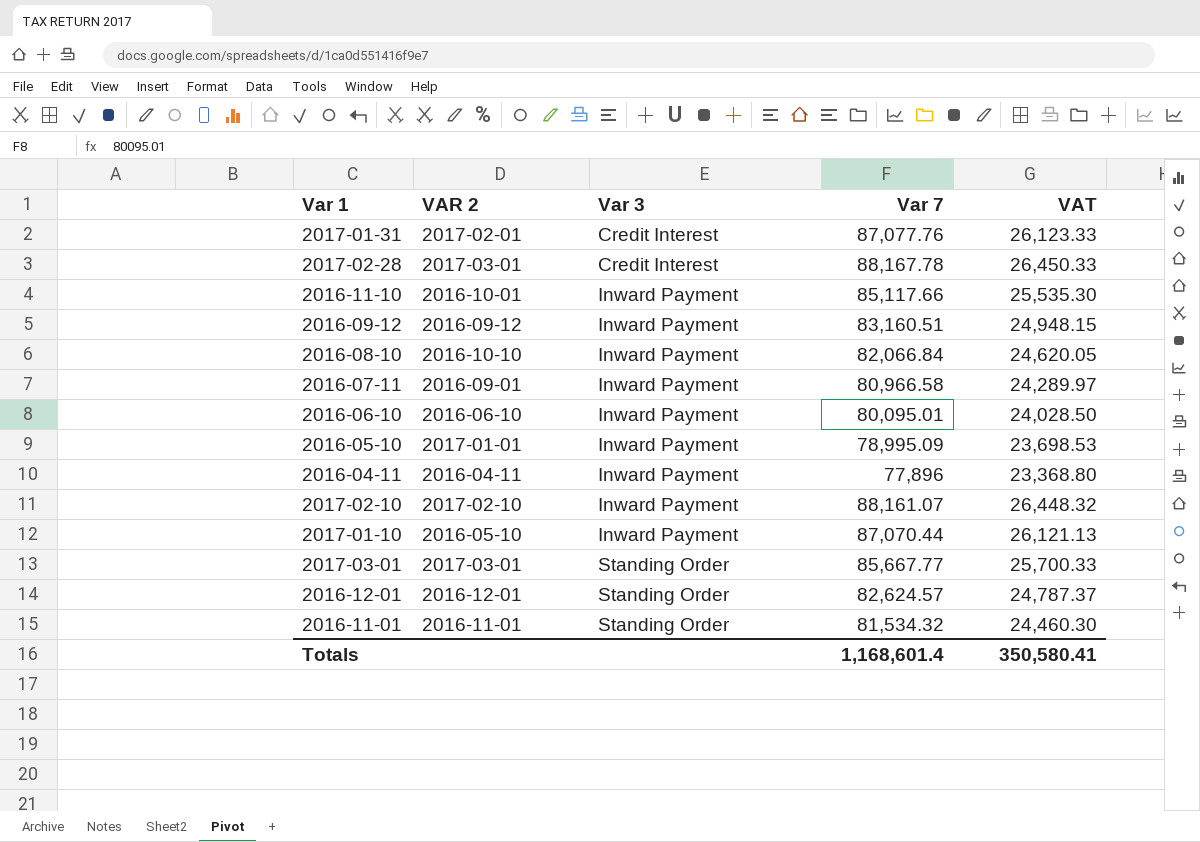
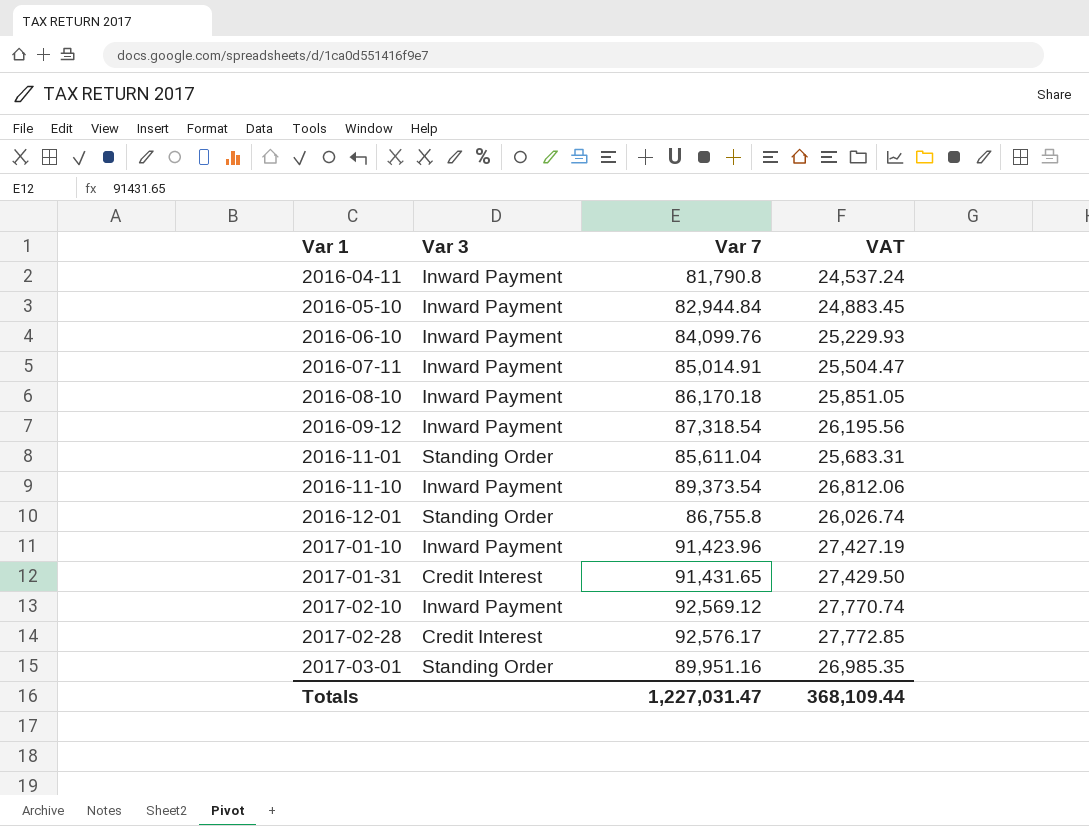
row order: Var 3 ascending -> Var 1 ascending
column VAR 2 | position: 2 -> none
2016-04-11 | Var 7: 77,896 -> 81,790.8
2016-04-11 | VAT: 23,368.80 -> 24,537.24
2016-05-10 | Var 7: 78,995.09 -> 82,944.84
2016-05-10 | VAT: 23,698.53 -> 24,883.45
2016-06-10 | Var 7: 80,095.01 -> 84,099.76
2016-06-10 | VAT: 24,028.50 -> 25,229.93
2016-07-11 | Var 7: 80,966.58 -> 85,014.91
2016-07-11 | VAT: 24,289.97 -> 25,504.47
2016-08-10 | Var 7: 82,066.84 -> 86,170.18
2016-08-10 | VAT: 24,620.05 -> 25,851.05
2016-09-12 | Var 7: 83,160.51 -> 87,318.54
2016-09-12 | VAT: 24,948.15 -> 26,195.56
2016-11-01 | Var 7: 81,534.32 -> 85,611.04
2016-11-01 | VAT: 24,460.30 -> 25,683.31
2016-11-10 | Var 7: 85,117.66 -> 89,373.54
2016-11-10 | VAT: 25,535.30 -> 26,812.06
2016-12-01 | Var 7: 82,624.57 -> 86,755.8
2016-12-01 | VAT: 24,787.37 -> 26,026.74
2017-01-10 | Var 7: 87,070.44 -> 91,423.96
2017-01-10 | VAT: 26,121.13 -> 27,427.19
2017-01-31 | Var 7: 87,077.76 -> 91,431.65
2017-01-31 | VAT: 26,123.33 -> 27,429.50
2017-02-10 | Var 7: 88,161.07 -> 92,569.12
2017-02-10 | VAT: 26,448.32 -> 27,770.74
2017-02-28 | Var 7: 88,167.78 -> 92,576.17
2017-02-28 | VAT: 26,450.33 -> 27,772.85
2017-03-01 | Var 7: 85,667.77 -> 89,951.16
2017-03-01 | VAT: 25,700.33 -> 26,985.35
Totals | Var 7: 1,168,601.4 -> 1,227,031.47
Totals | VAT: 350,580.41 -> 368,109.44

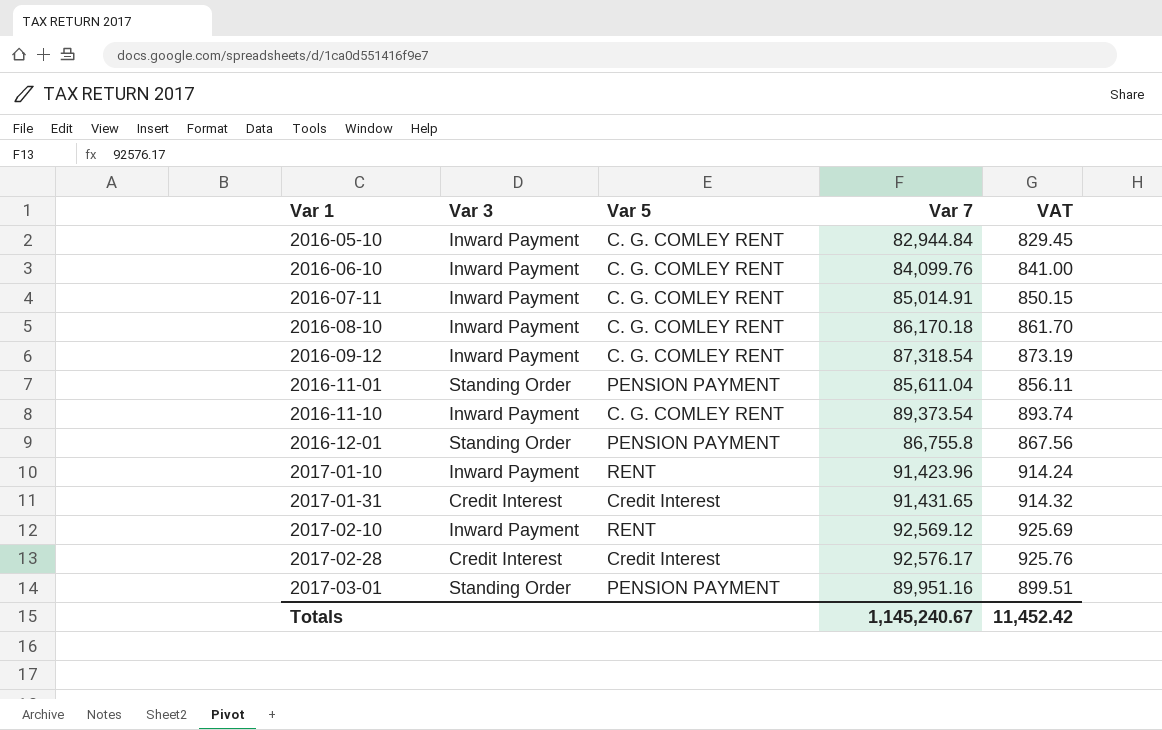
column Var 5 | position: none -> 3
column VAT | formula: [Var 7] * 0.3 -> [Var 7] * 0.01
row 2016-04-11: Inward Payment | 81,790.8 | 24,537.24 -> none
Totals | Var 7: 1,227,031.47 -> 1,145,240.67
Totals | VAT: 368,109.44 -> 11,452.42

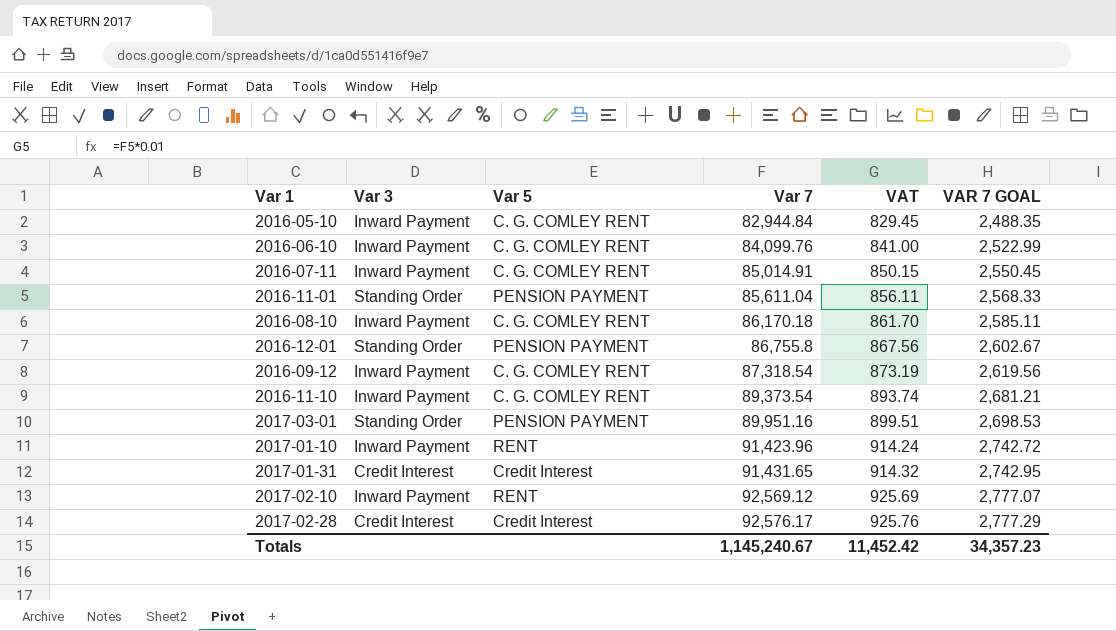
row order: Var 1 ascending -> Var 7 ascending
column VAR 7 GOAL | formula: none -> [Var 7] * 0.03

